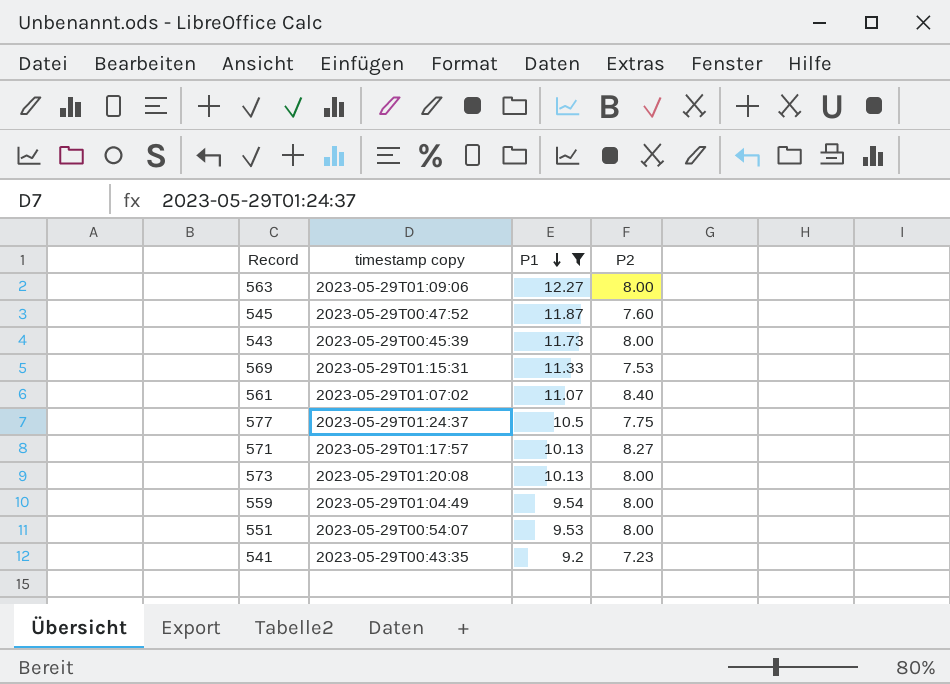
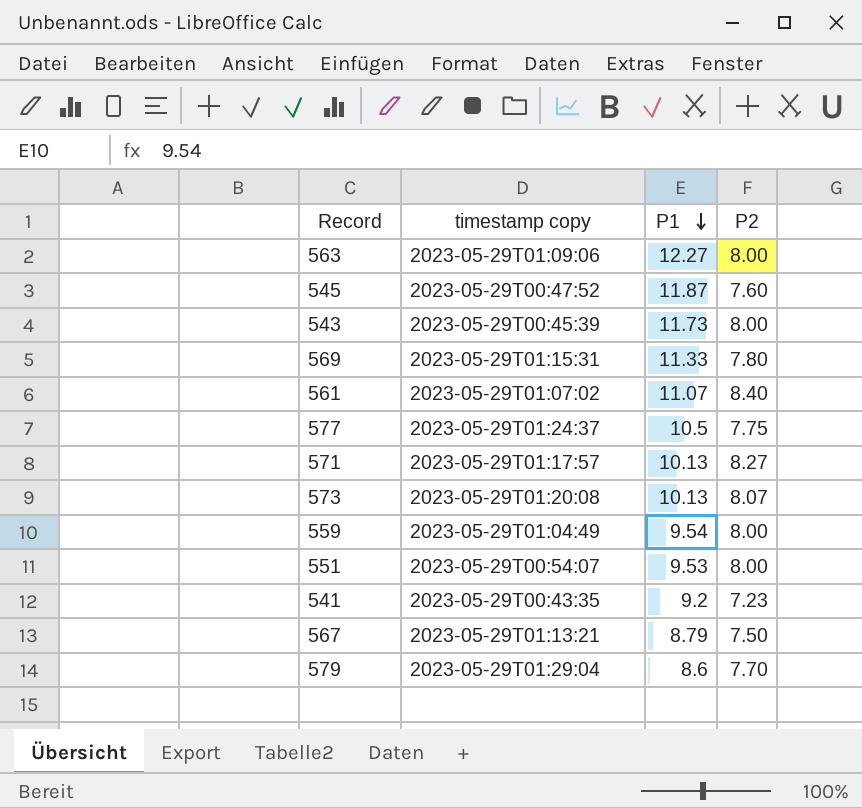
filter: P1 >= 9.2 -> none
569 | P2: 7.53 -> 7.80
573 | P2: 8.00 -> 8.07

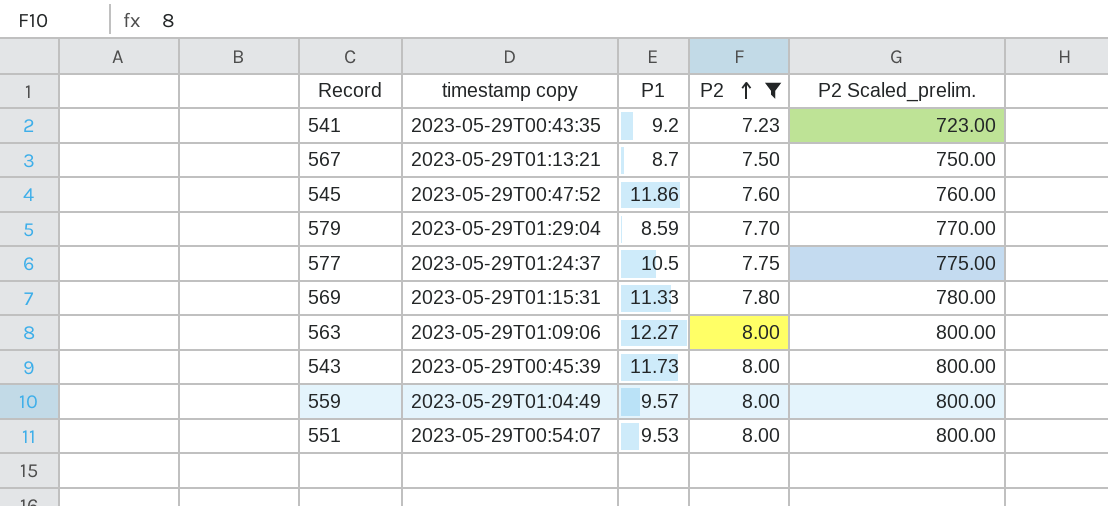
filter: none -> P2 <= 8.00
row order: P1 descending -> P2 ascending
column P2 Scaled_prelim. | formula: none -> [P2] * 100
567 | P1: 8.79 -> 8.7
545 | P1: 11.87 -> 11.86
579 | P1: 8.6 -> 8.59
559 | P1: 9.54 -> 9.57

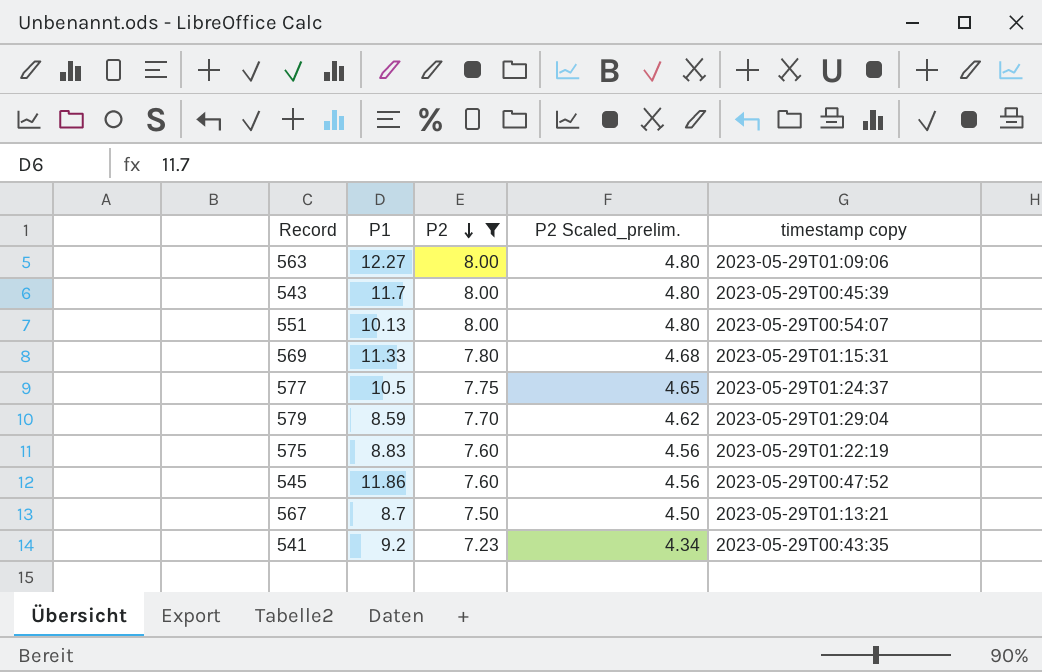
row order: P2 ascending -> P2 descending
column P2 Scaled_prelim. | formula: [P2] * 100 -> [P2] * 0.6
column timestamp copy | position: 2 -> 5
row 559: 2023-05-29T01:04:49 | 9.57 | 8.00 | 800.00 -> none
543 | P1: 11.73 -> 11.7
551 | P1: 9.53 -> 10.13
row 575: none -> 8.83 | 7.60 | 4.56 | 2023-05-29T01:22:19

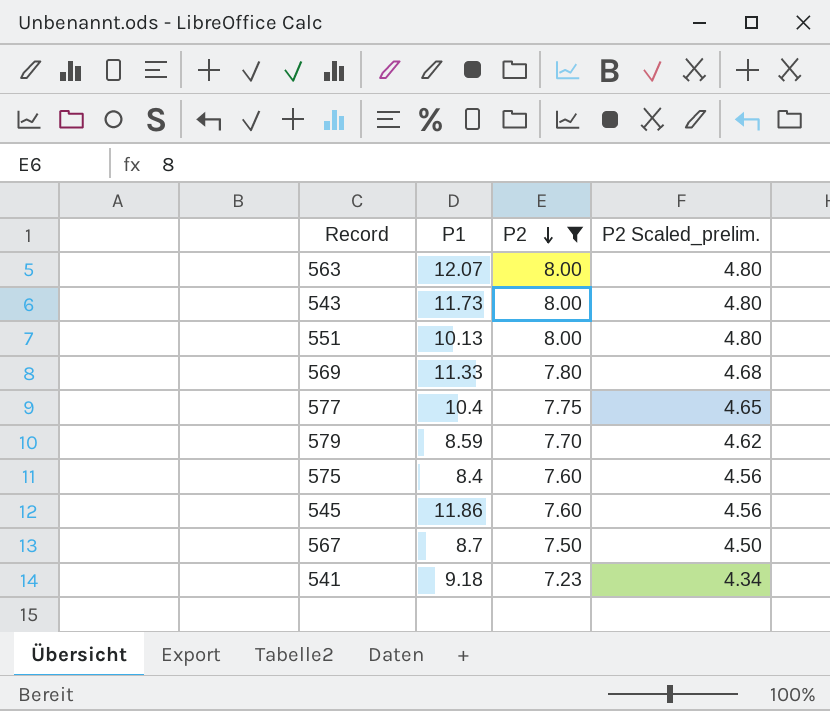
column timestamp copy | position: 5 -> none
563 | P1: 12.27 -> 12.07
543 | P1: 11.7 -> 11.73
577 | P1: 10.5 -> 10.4
575 | P1: 8.83 -> 8.4
541 | P1: 9.2 -> 9.18

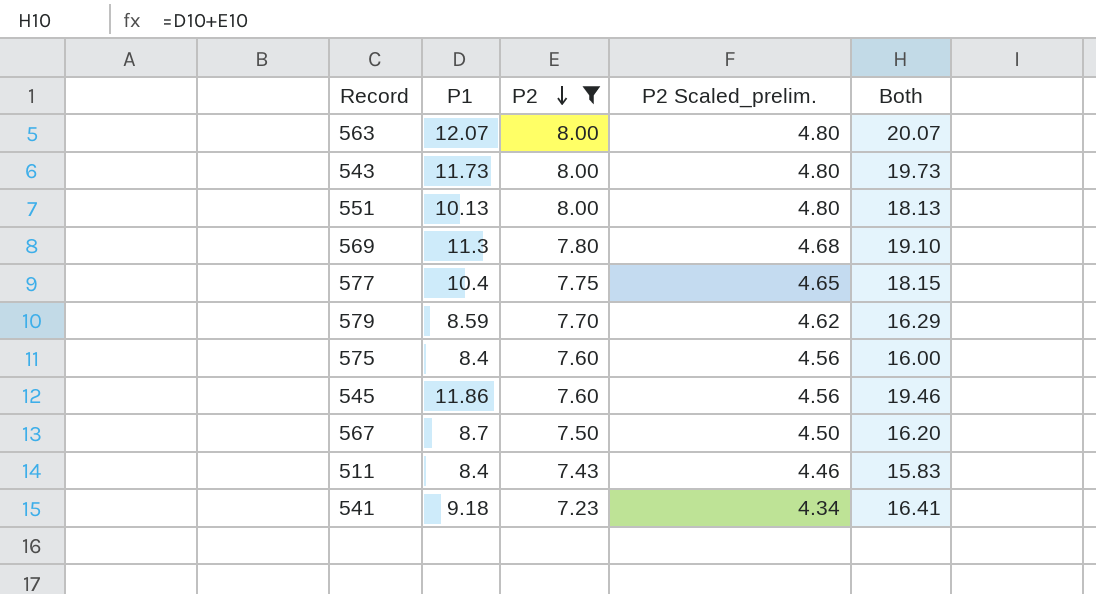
column Both | formula: none -> [P1] + [P2]
569 | P1: 11.33 -> 11.3
row 511: none -> 8.4 | 7.43 | 4.46 | 15.83

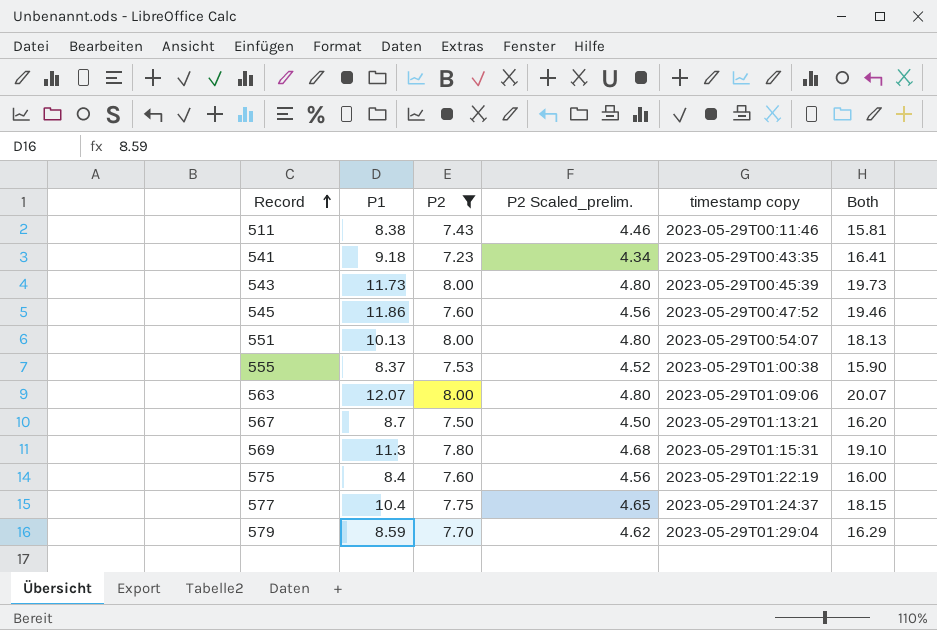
row order: P2 descending -> Record ascending
column timestamp copy | position: none -> 5
511 | P1: 8.4 -> 8.38
511 | Both: 15.83 -> 15.81
row 555: none -> 8.37 | 7.53 | 4.52 | 2023-05-29T01:00:38 | 15.90

